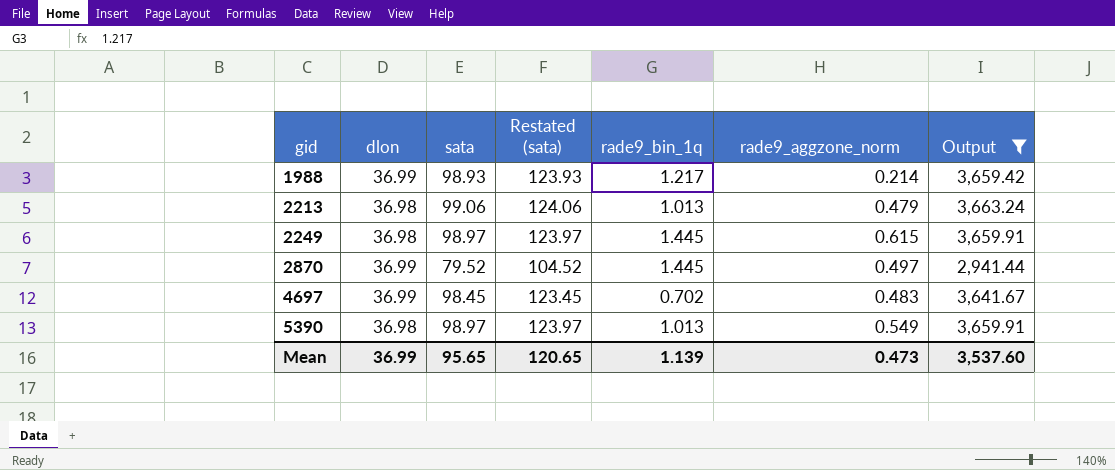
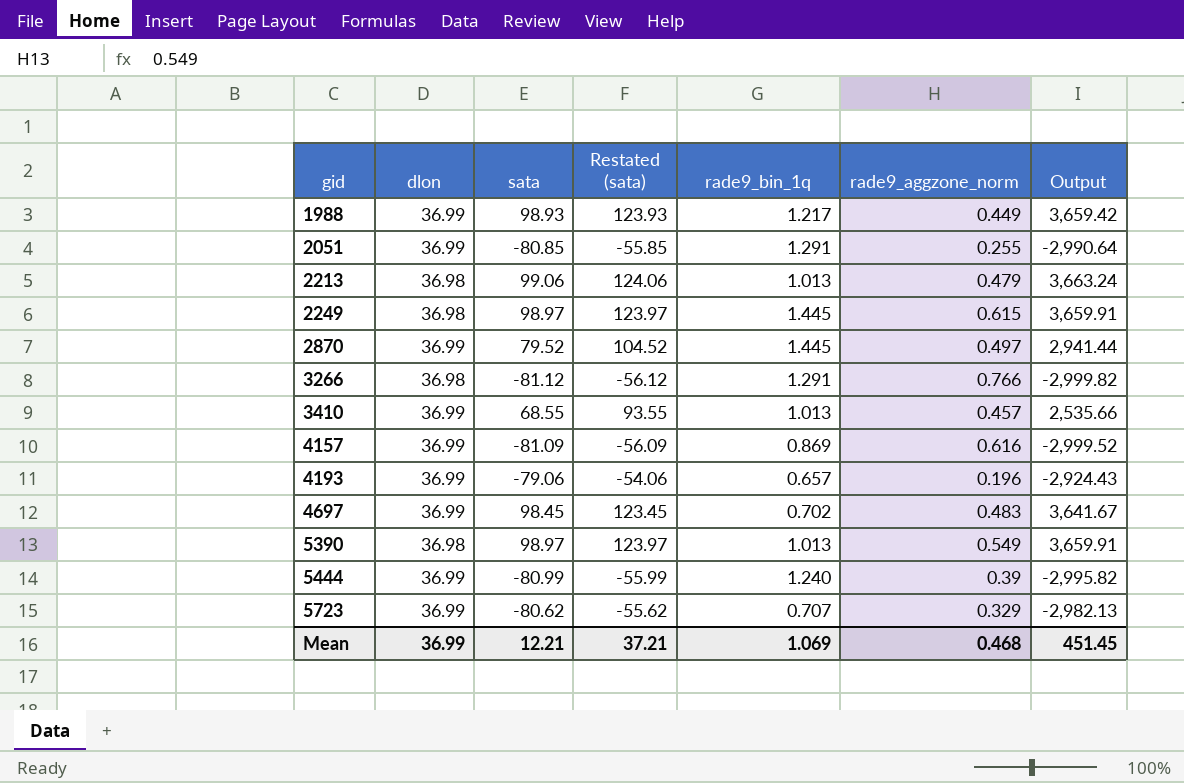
filter: Output >= 2,941.44 -> none
1988 | rade9_aggzone_norm: 0.214 -> 0.449
Mean | sata: 95.65 -> 12.21
Mean | Restated (sata): 120.65 -> 37.21
Mean | rade9_bin_1q: 1.139 -> 1.069
Mean | rade9_aggzone_norm: 0.473 -> 0.468
Mean | Output: 3,537.60 -> 451.45

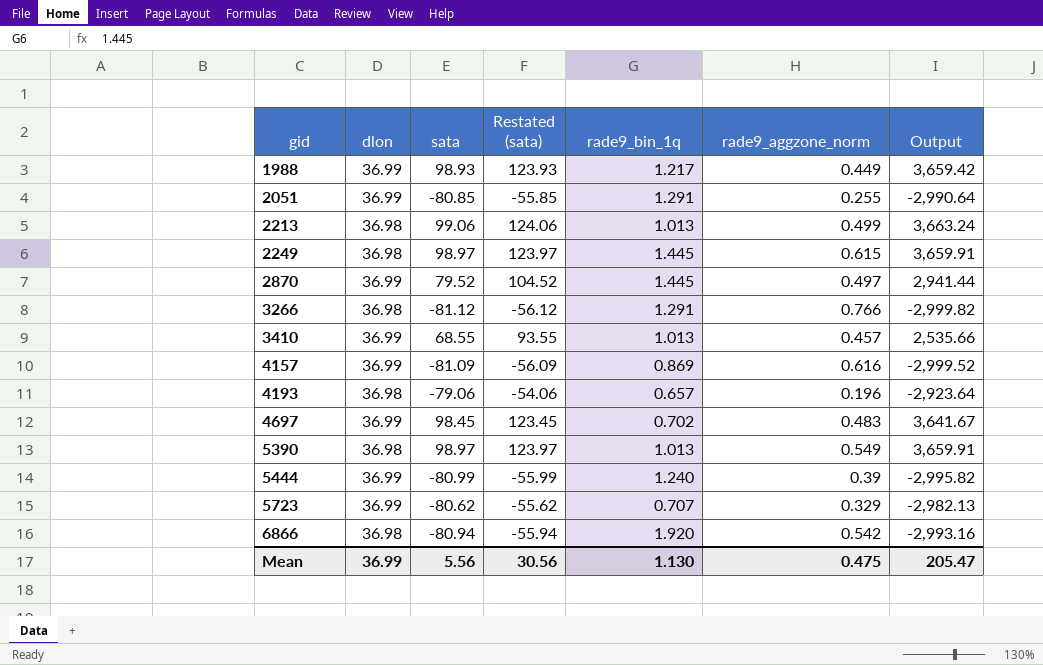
2213 | rade9_aggzone_norm: 0.479 -> 0.499
4193 | dlon: 36.99 -> 36.98
4193 | Output: -2,924.43 -> -2,923.64
row 6866: none -> 36.98 | -80.94 | -55.94 | 1.920 | 0.542 | -2,993.16
Mean | sata: 12.21 -> 5.56
Mean | Restated (sata): 37.21 -> 30.56
Mean | rade9_bin_1q: 1.069 -> 1.130
Mean | rade9_aggzone_norm: 0.468 -> 0.475
Mean | Output: 451.45 -> 205.47

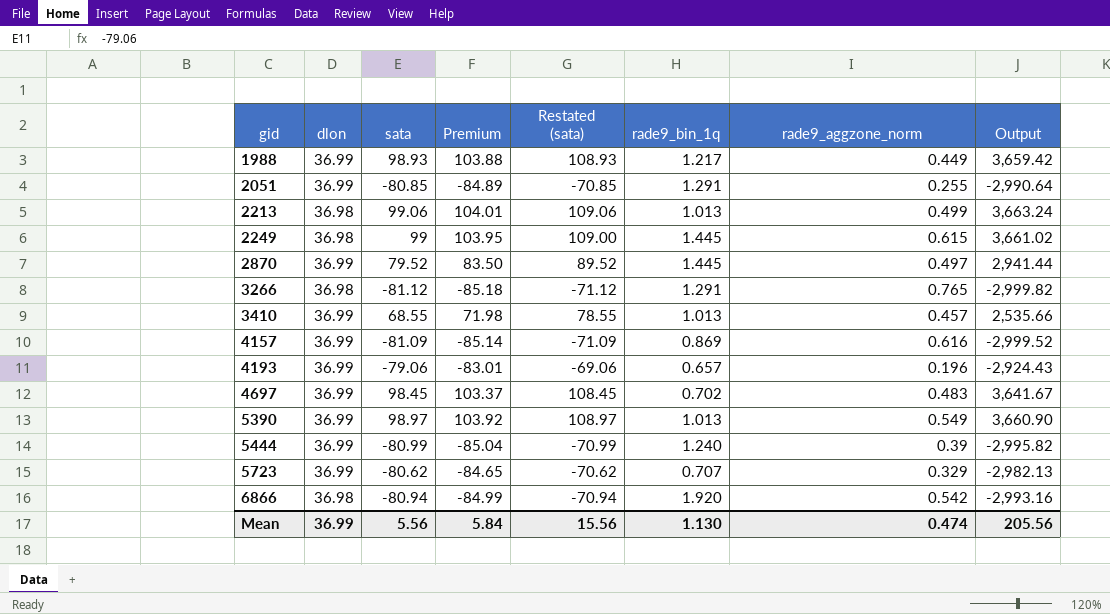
column Premium | formula: none -> [sata] * 1.05
column Restated (sata) | formula: [sata] + 25 -> [sata] + 10
2249 | sata: 98.97 -> 99
2249 | Output: 3,659.91 -> 3,661.02
3266 | rade9_aggzone_norm: 0.766 -> 0.765
4193 | dlon: 36.98 -> 36.99
4193 | Output: -2,923.64 -> -2,924.43
5390 | dlon: 36.98 -> 36.99
5390 | Output: 3,659.91 -> 3,660.90
Mean | Restated (sata): 30.56 -> 15.56
Mean | rade9_aggzone_norm: 0.475 -> 0.474
Mean | Output: 205.47 -> 205.56

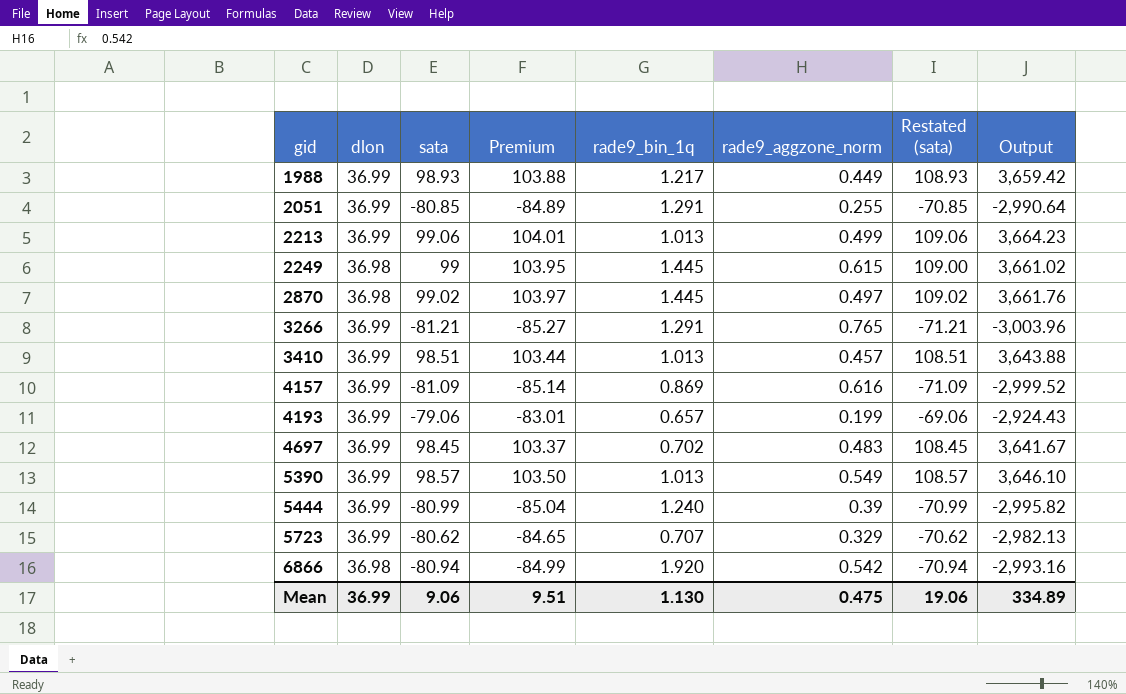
column Restated (sata) | position: 5 -> 7
2213 | dlon: 36.98 -> 36.99
2213 | Output: 3,663.24 -> 3,664.23
2870 | dlon: 36.99 -> 36.98
2870 | sata: 79.52 -> 99.02
2870 | Premium: 83.50 -> 103.97
2870 | Restated (sata): 89.52 -> 109.02
2870 | Output: 2,941.44 -> 3,661.76
3266 | dlon: 36.98 -> 36.99
3266 | sata: -81.12 -> -81.21
3266 | Premium: -85.18 -> -85.27
3266 | Restated (sata): -71.12 -> -71.21
3266 | Output: -2,999.82 -> -3,003.96
3410 | sata: 68.55 -> 98.51
3410 | Premium: 71.98 -> 103.44
3410 | Restated (sata): 78.55 -> 108.51
3410 | Output: 2,535.66 -> 3,643.88
4193 | rade9_aggzone_norm: 0.196 -> 0.199
5390 | sata: 98.97 -> 98.57
5390 | Premium: 103.92 -> 103.50
5390 | Restated (sata): 108.97 -> 108.57
5390 | Output: 3,660.90 -> 3,646.10
Mean | sata: 5.56 -> 9.06
Mean | Premium: 5.84 -> 9.51
Mean | rade9_aggzone_norm: 0.474 -> 0.475
Mean | Restated (sata): 15.56 -> 19.06
Mean | Output: 205.56 -> 334.89

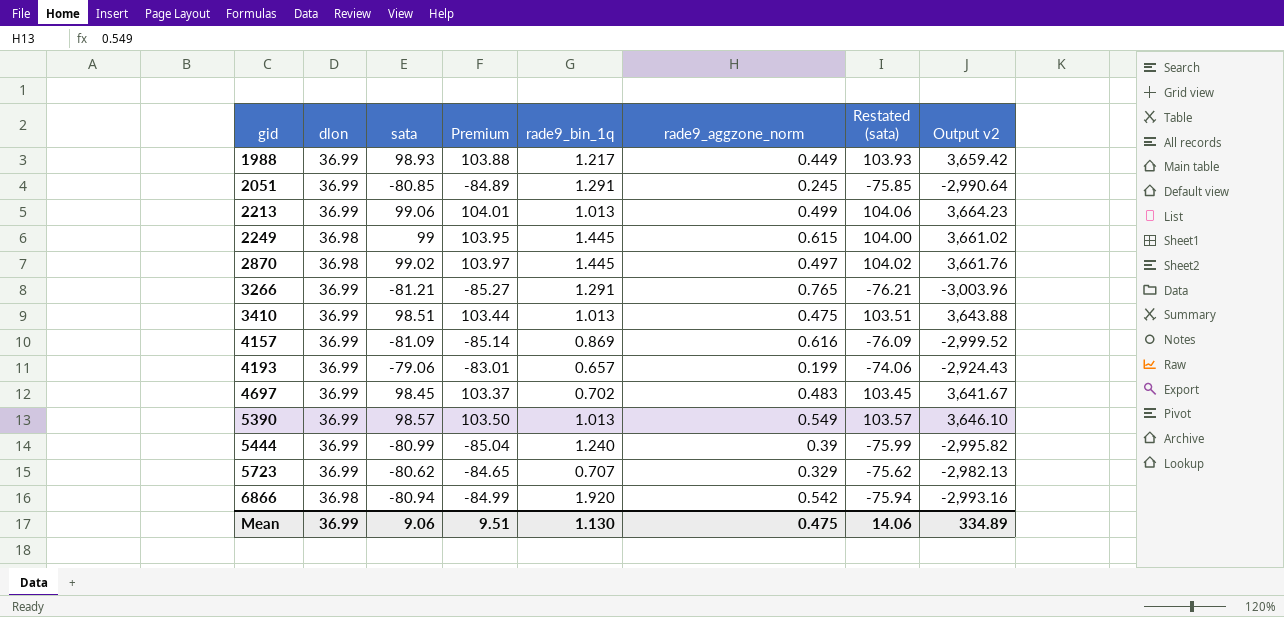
column Restated (sata) | formula: [sata] + 10 -> [sata] + 5
column name: Output -> Output v2
2051 | rade9_aggzone_norm: 0.255 -> 0.245
3410 | rade9_aggzone_norm: 0.457 -> 0.475
Mean | Restated (sata): 19.06 -> 14.06

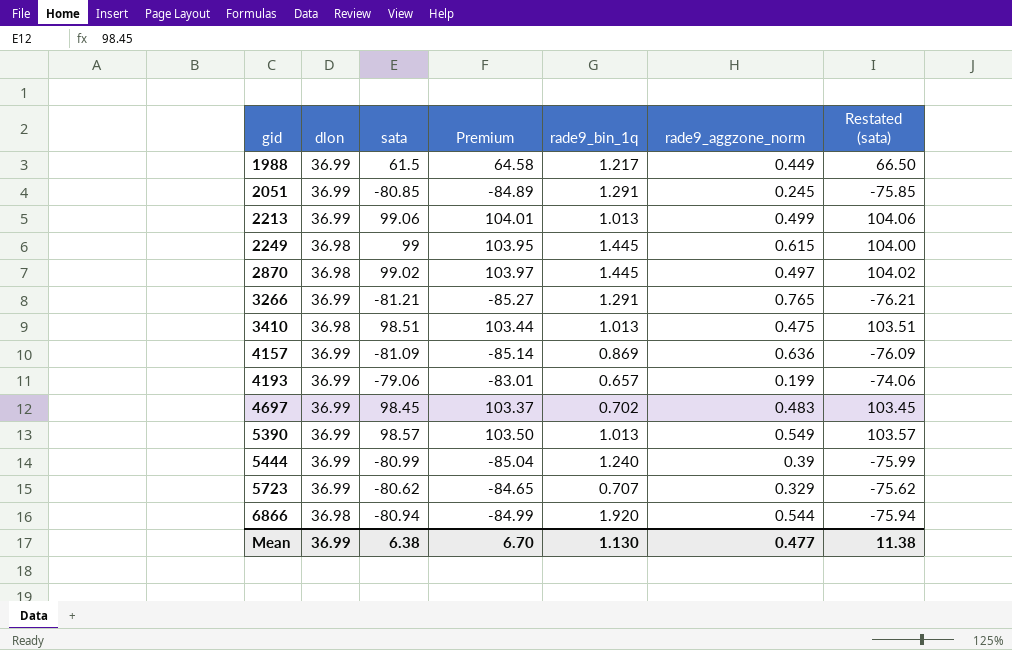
column Output v2 | formula: [dlon] * [sata] -> none
1988 | sata: 98.93 -> 61.5
1988 | Premium: 103.88 -> 64.58
1988 | Restated (sata): 103.93 -> 66.50
3410 | dlon: 36.99 -> 36.98
4157 | rade9_aggzone_norm: 0.616 -> 0.636
6866 | rade9_aggzone_norm: 0.542 -> 0.544
Mean | sata: 9.06 -> 6.38
Mean | Premium: 9.51 -> 6.70
Mean | rade9_aggzone_norm: 0.475 -> 0.477
Mean | Restated (sata): 14.06 -> 11.38

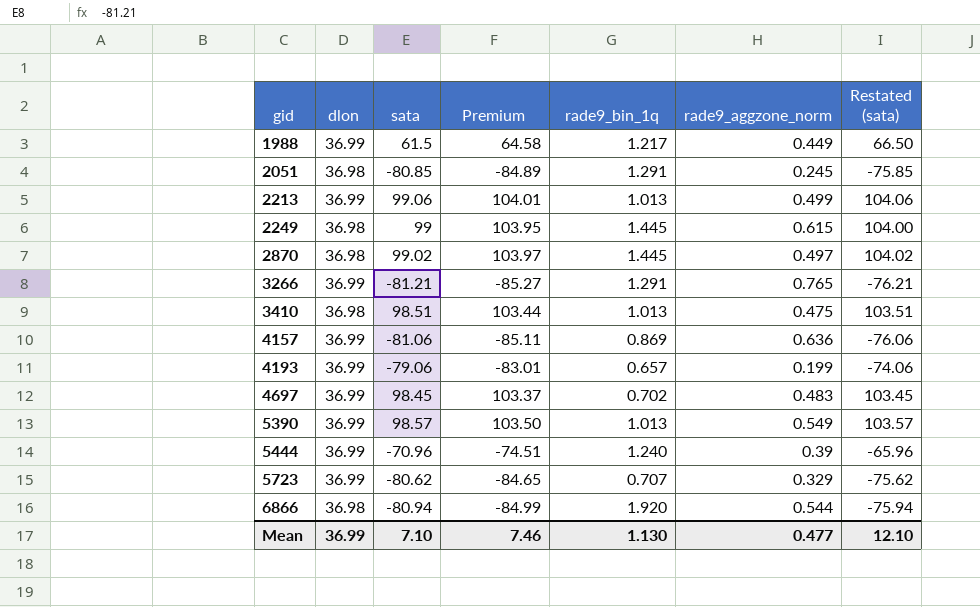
2051 | dlon: 36.99 -> 36.98
4157 | sata: -81.09 -> -81.06
4157 | Premium: -85.14 -> -85.11
4157 | Restated (sata): -76.09 -> -76.06
5444 | sata: -80.99 -> -70.96
5444 | Premium: -85.04 -> -74.51
5444 | Restated (sata): -75.99 -> -65.96
Mean | sata: 6.38 -> 7.10
Mean | Premium: 6.70 -> 7.46
Mean | Restated (sata): 11.38 -> 12.10

